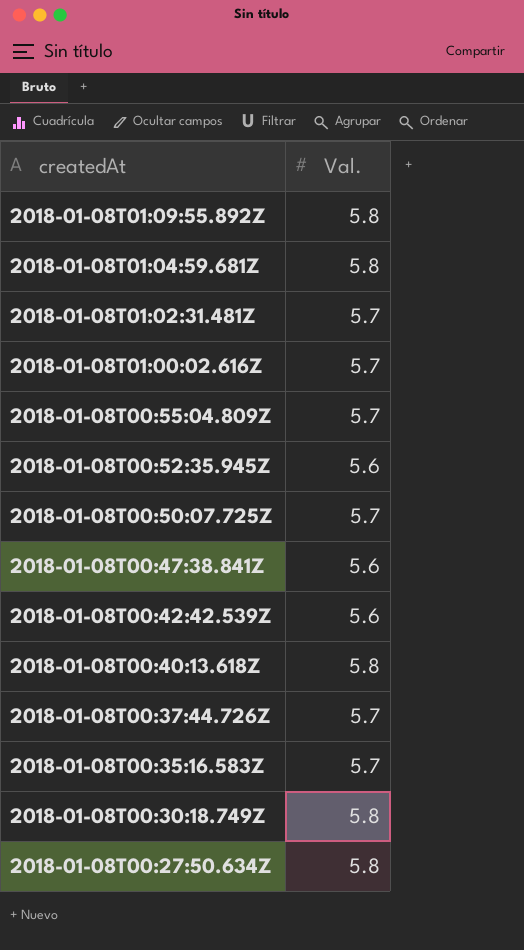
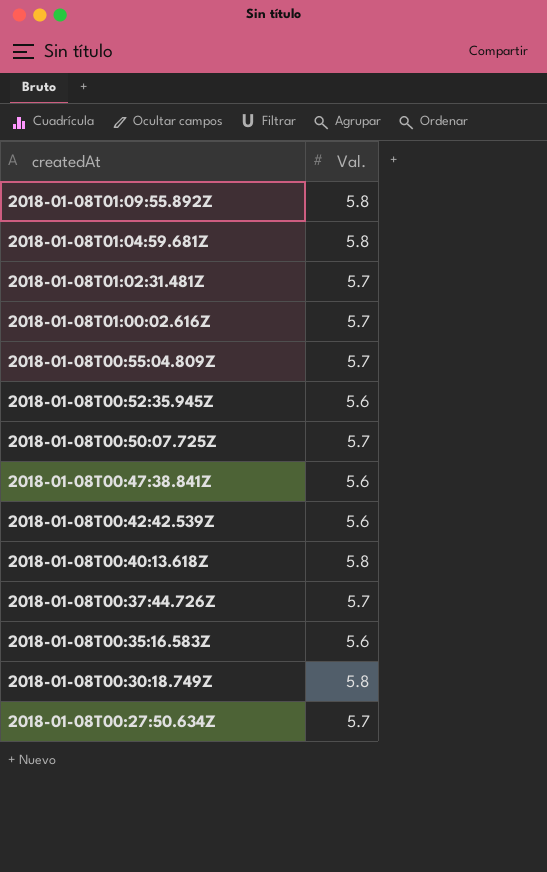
2018-01-08T00:35:16.583Z | Val.: 5.7 -> 5.6
2018-01-08T00:27:50.634Z | Val.: 5.8 -> 5.7

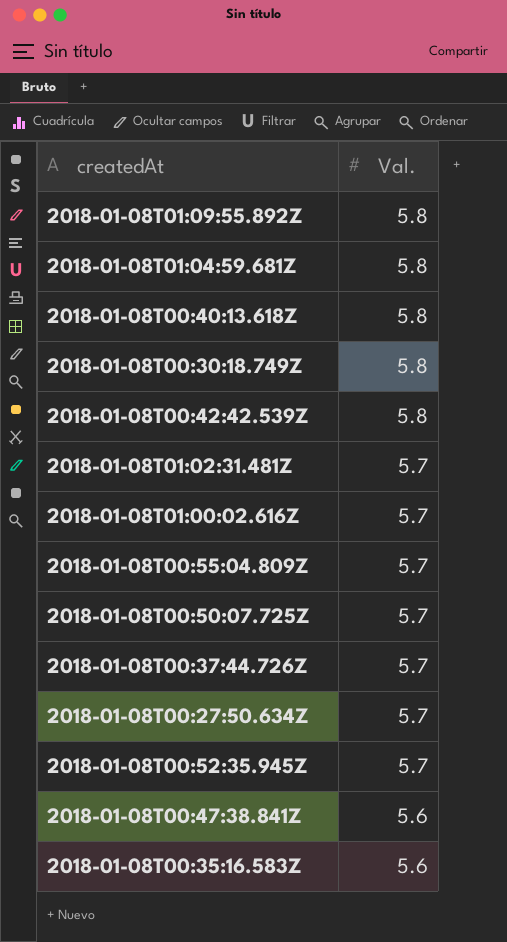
row order: createdAt descending -> Val. descending
2018-01-08T00:42:42.539Z | Val.: 5.6 -> 5.8
2018-01-08T00:52:35.945Z | Val.: 5.6 -> 5.7

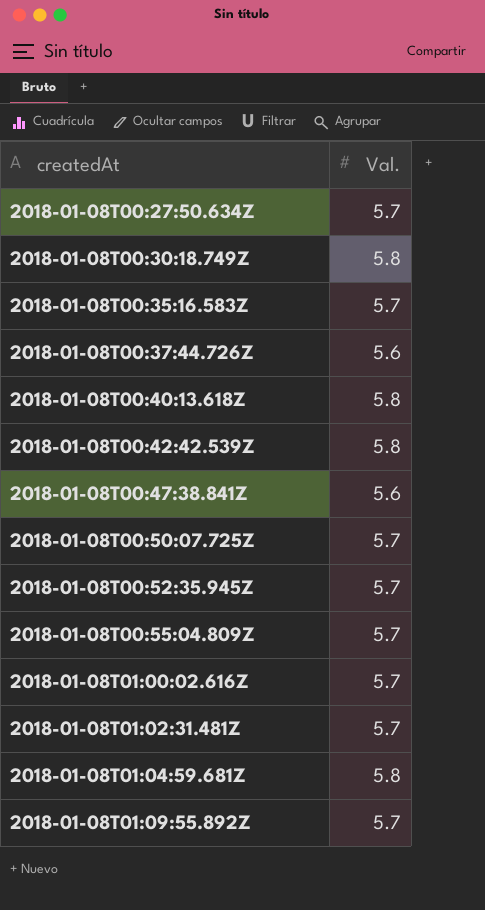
row order: Val. descending -> createdAt ascending
2018-01-08T00:35:16.583Z | Val.: 5.6 -> 5.7
2018-01-08T00:37:44.726Z | Val.: 5.7 -> 5.6
2018-01-08T01:09:55.892Z | Val.: 5.8 -> 5.7

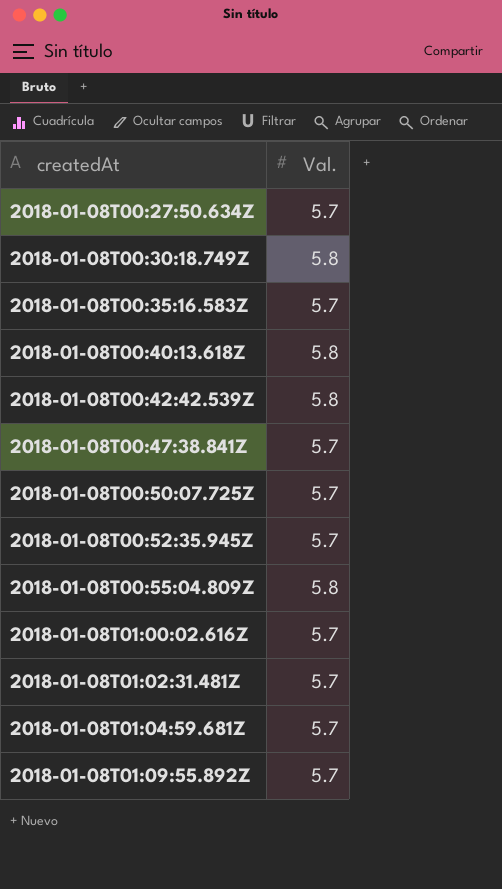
row 2018-01-08T00:37:44.726Z: 5.6 -> none
2018-01-08T00:47:38.841Z | Val.: 5.6 -> 5.7
2018-01-08T00:55:04.809Z | Val.: 5.7 -> 5.8
2018-01-08T01:04:59.681Z | Val.: 5.8 -> 5.7

